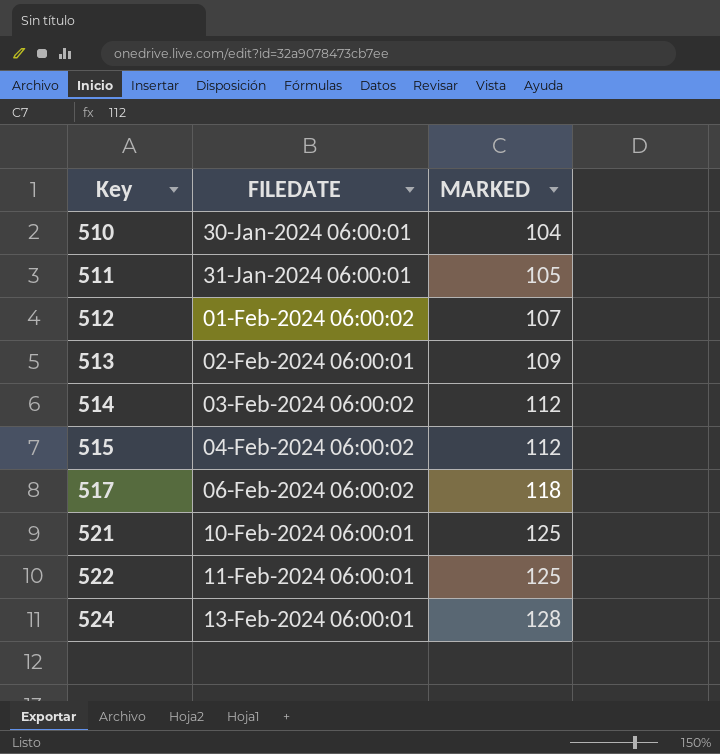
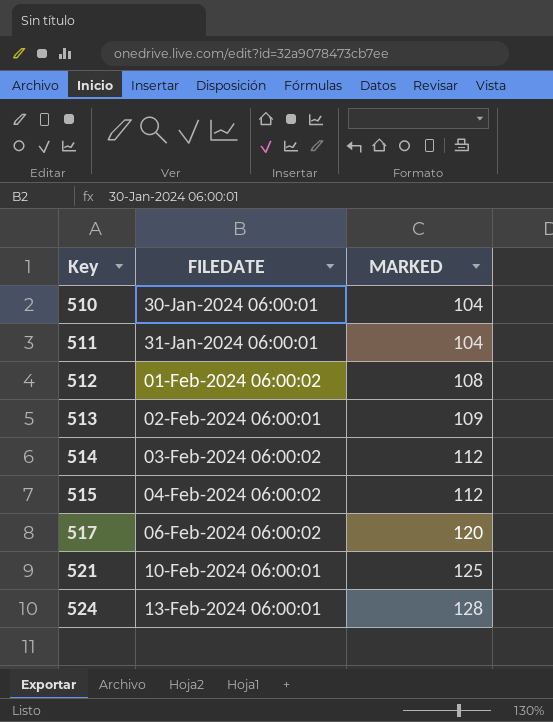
row 522: 11-Feb-2024 06:00:01 | 125 -> none
511 | MARKED: 105 -> 104
512 | MARKED: 107 -> 108
517 | MARKED: 118 -> 120

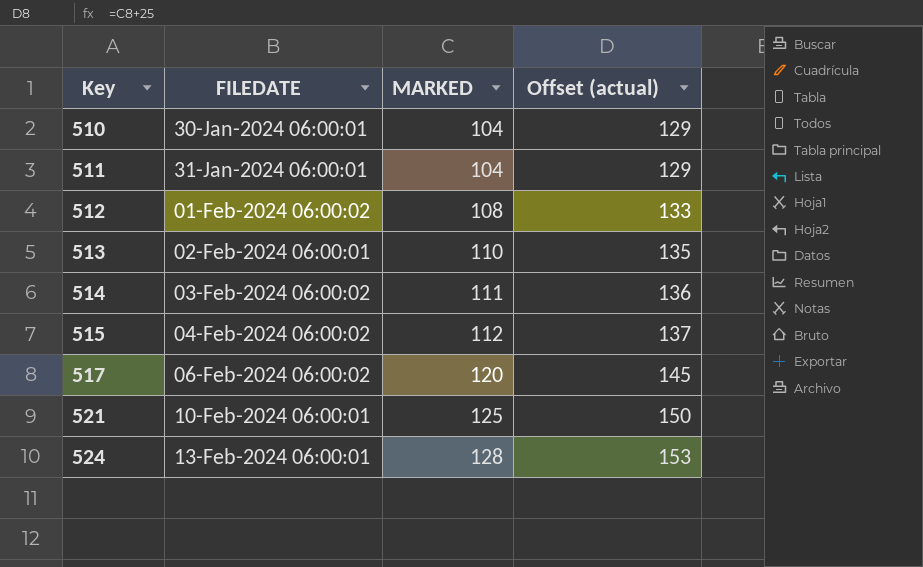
column Offset (actual) | formula: none -> [MARKED] + 25
513 | MARKED: 109 -> 110
514 | MARKED: 112 -> 111

